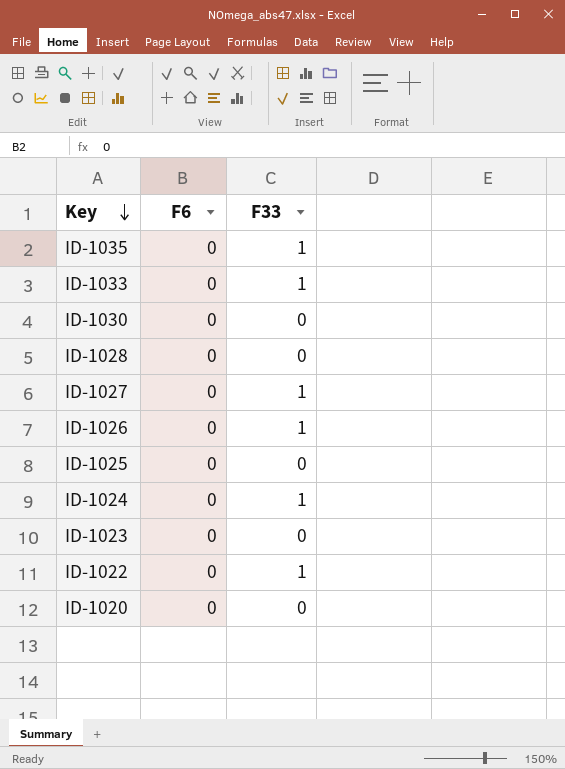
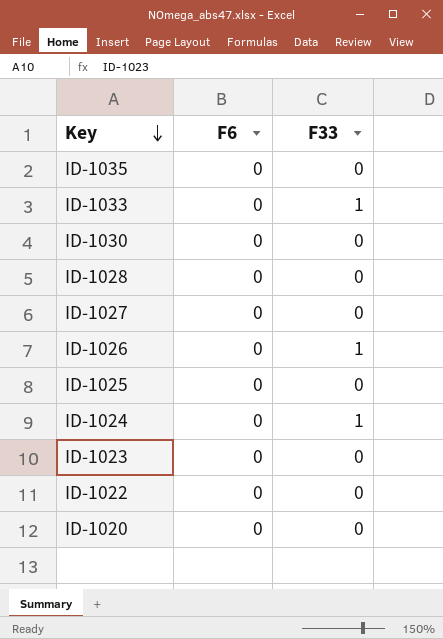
ID-1035 | F33: 1 -> 0
ID-1027 | F33: 1 -> 0
ID-1022 | F33: 1 -> 0

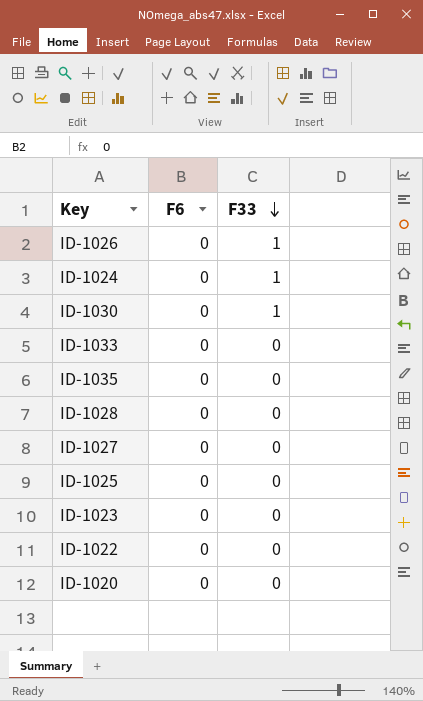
row order: Key descending -> F33 descending
ID-1030 | F33: 0 -> 1
ID-1033 | F33: 1 -> 0

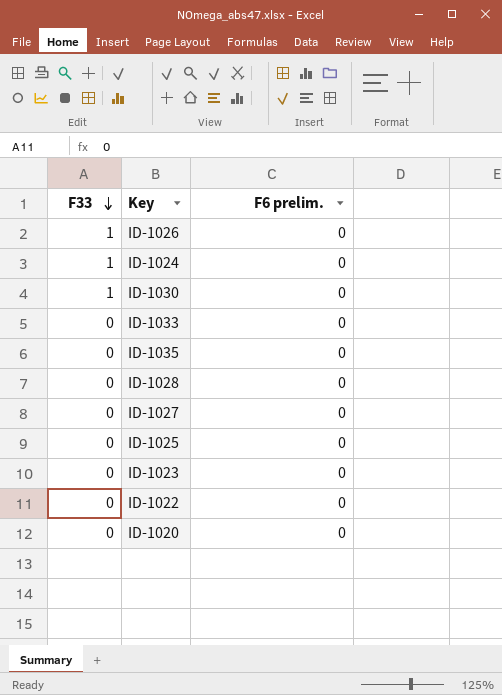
column F33 | position: 3 -> 1
column name: F6 -> F6 prelim.

